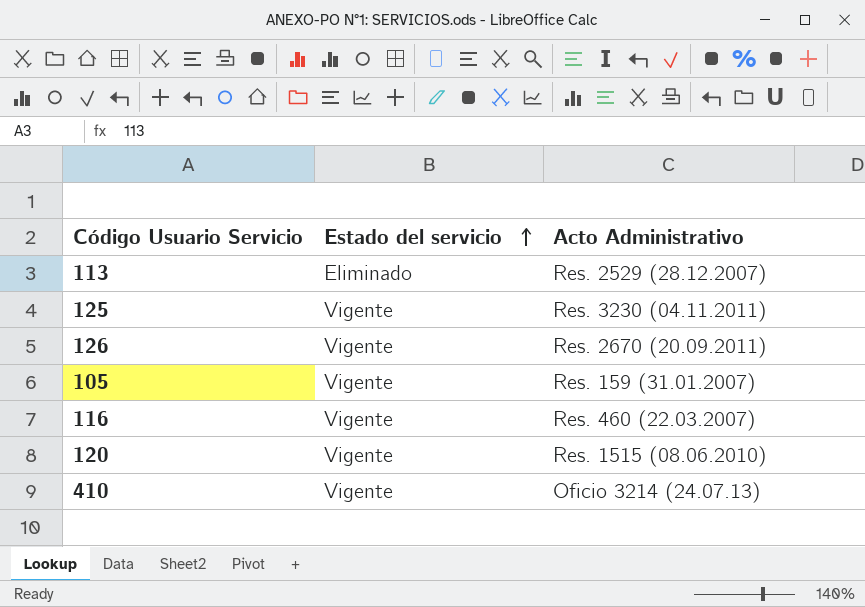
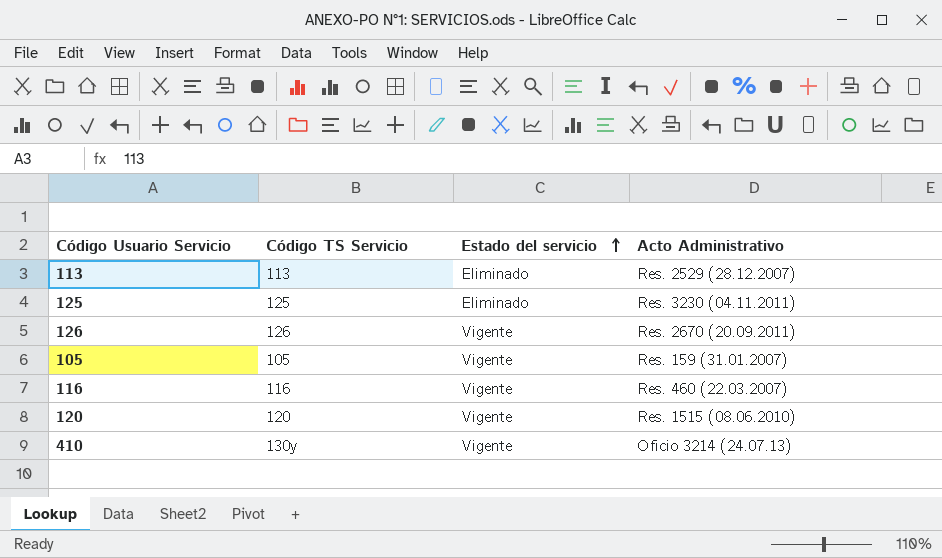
column Código TS Servicio | position: none -> 2
125 | Estado del servicio: Vigente -> Eliminado

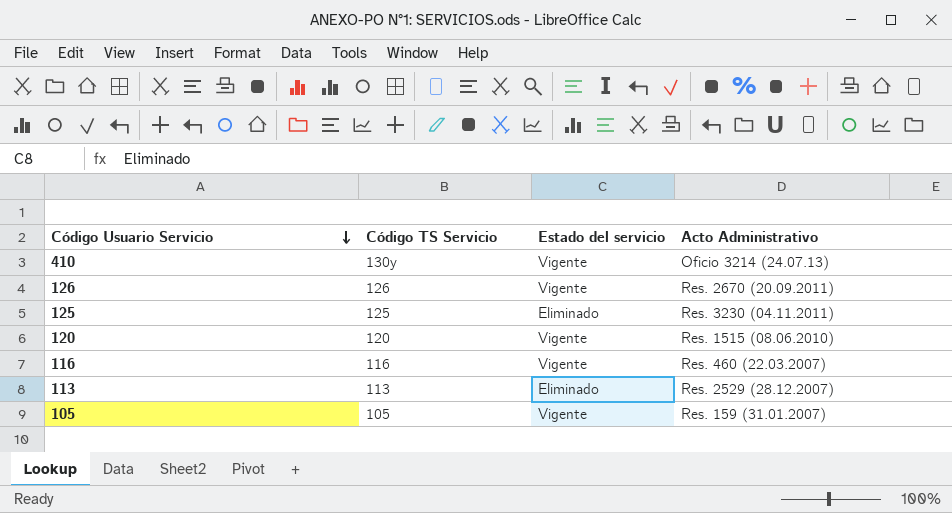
row order: Estado del servicio ascending -> Código Usuario Servicio descending

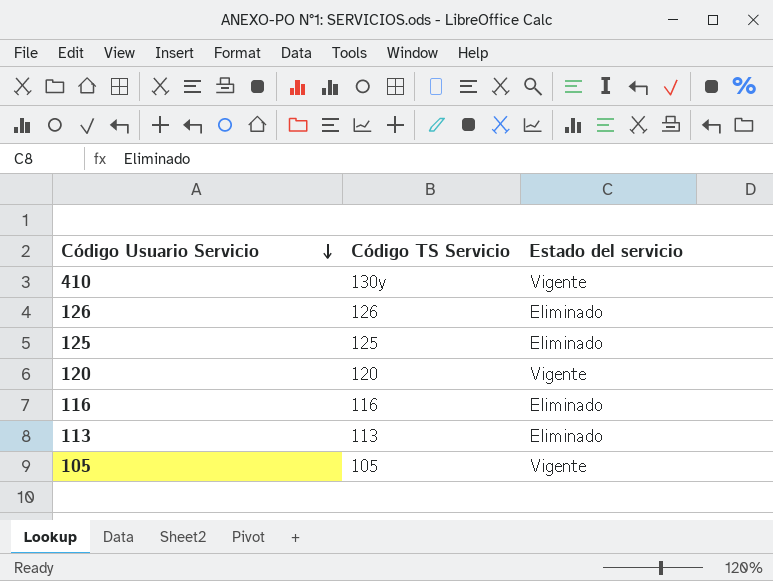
column Acto Administrativo | position: 4 -> none
126 | Estado del servicio: Vigente -> Eliminado
116 | Estado del servicio: Vigente -> Eliminado

